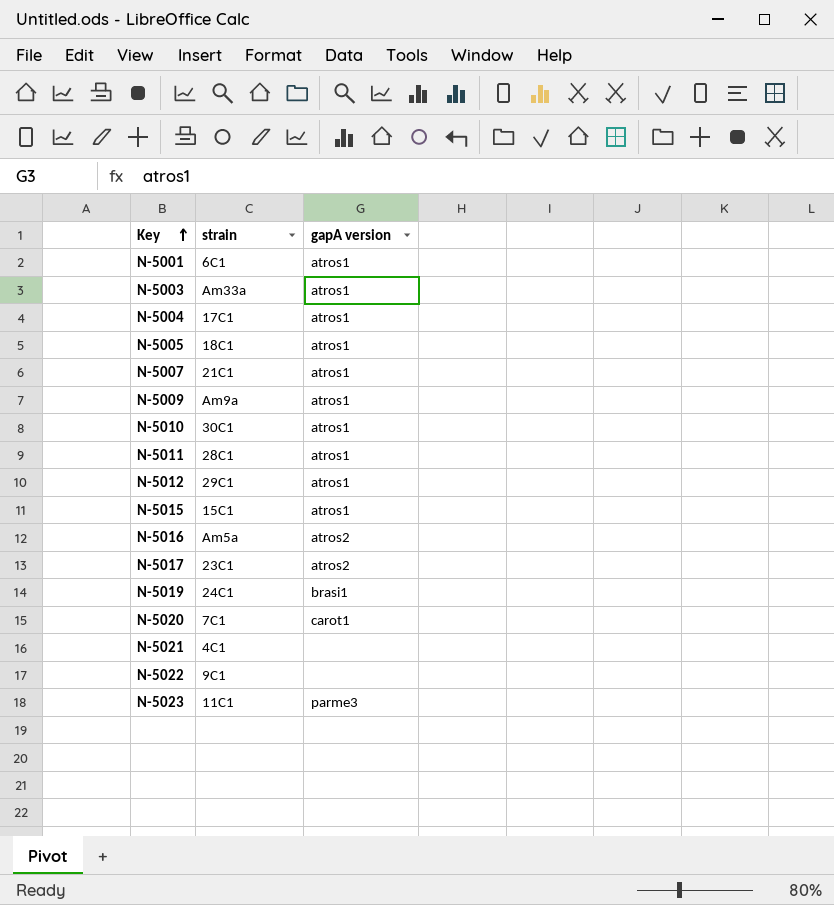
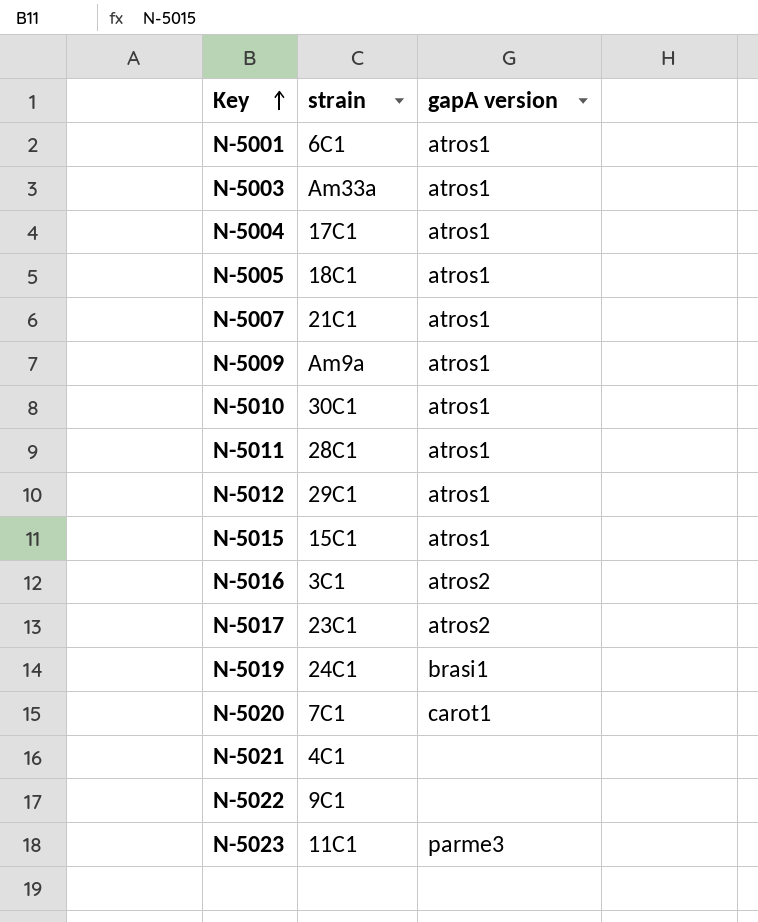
N-5016 | strain: Am5a -> 3C1

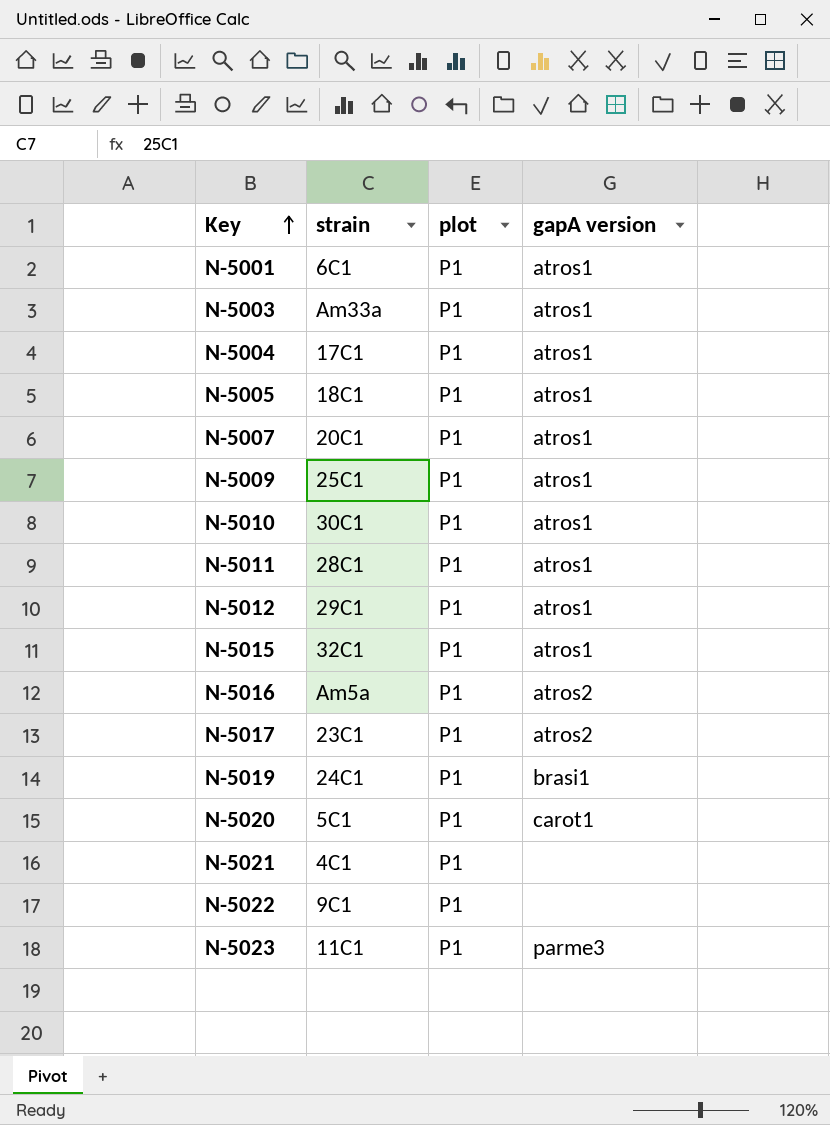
column plot | position: none -> 3
N-5007 | strain: 21C1 -> 20C1
N-5009 | strain: Am9a -> 25C1
N-5015 | strain: 15C1 -> 32C1
N-5016 | strain: 3C1 -> Am5a
N-5020 | strain: 7C1 -> 5C1

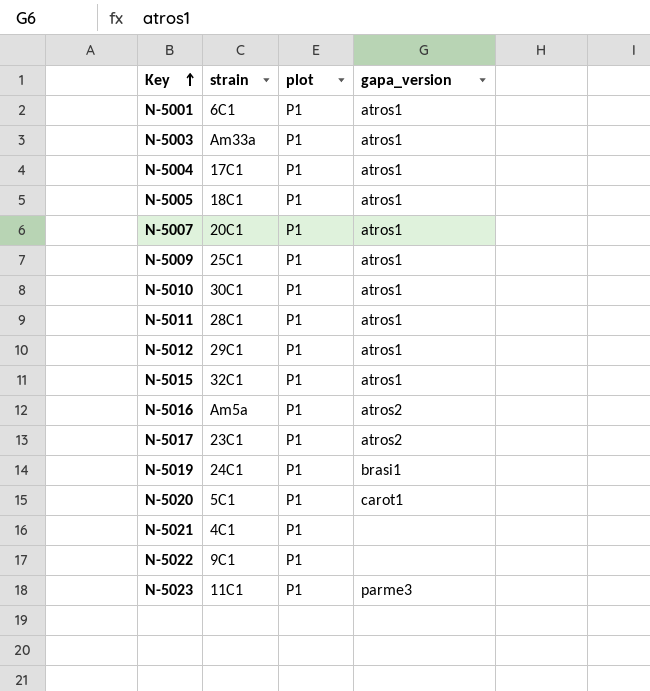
column name: gapA version -> gapa_version

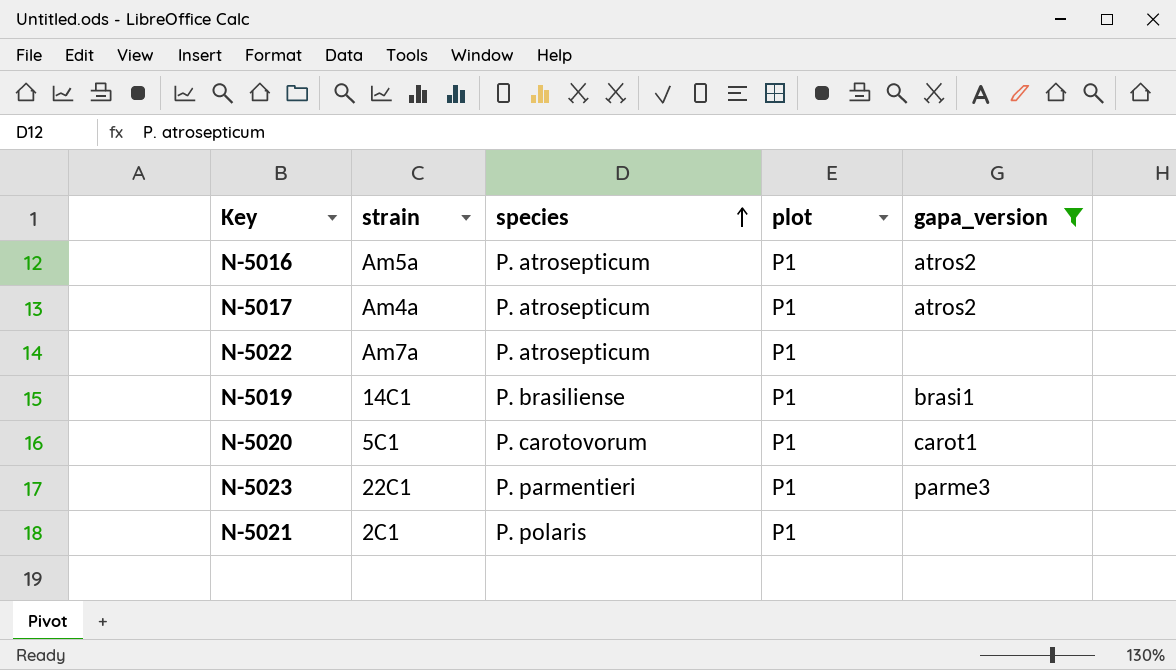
filter: none -> gapa_version != atros1
row order: Key ascending -> species ascending
column species | position: none -> 3
N-5017 | strain: 23C1 -> Am4a
N-5022 | strain: 9C1 -> Am7a
N-5019 | strain: 24C1 -> 14C1
N-5023 | strain: 11C1 -> 22C1
N-5021 | strain: 4C1 -> 2C1

